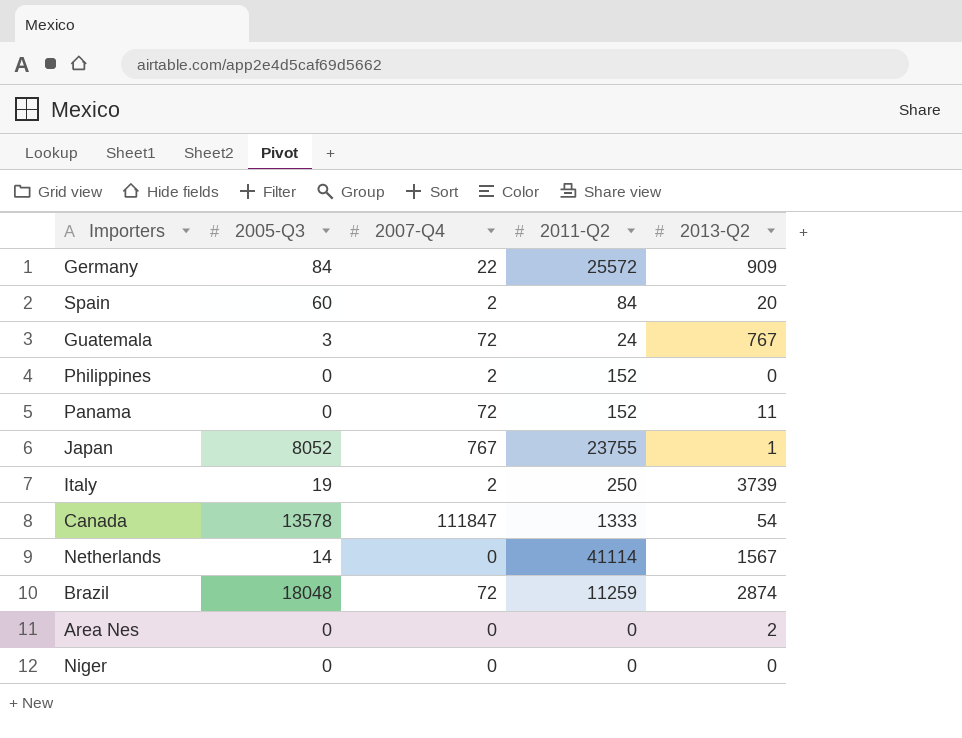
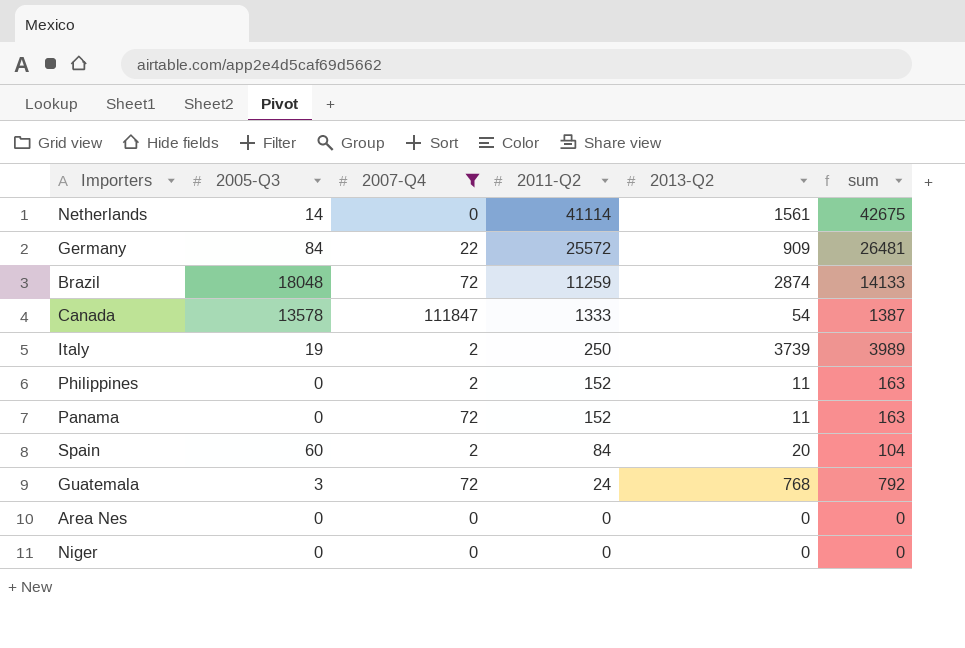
filter: none -> 2007-Q4 != 767
row order: none -> 2011-Q2 descending
column sum | formula: none -> [2011-Q2] + [2013-Q2]
Netherlands | 2013-Q2: 1567 -> 1561
Philippines | 2013-Q2: 0 -> 11
Guatemala | 2013-Q2: 767 -> 768
Area Nes | 2013-Q2: 2 -> 0

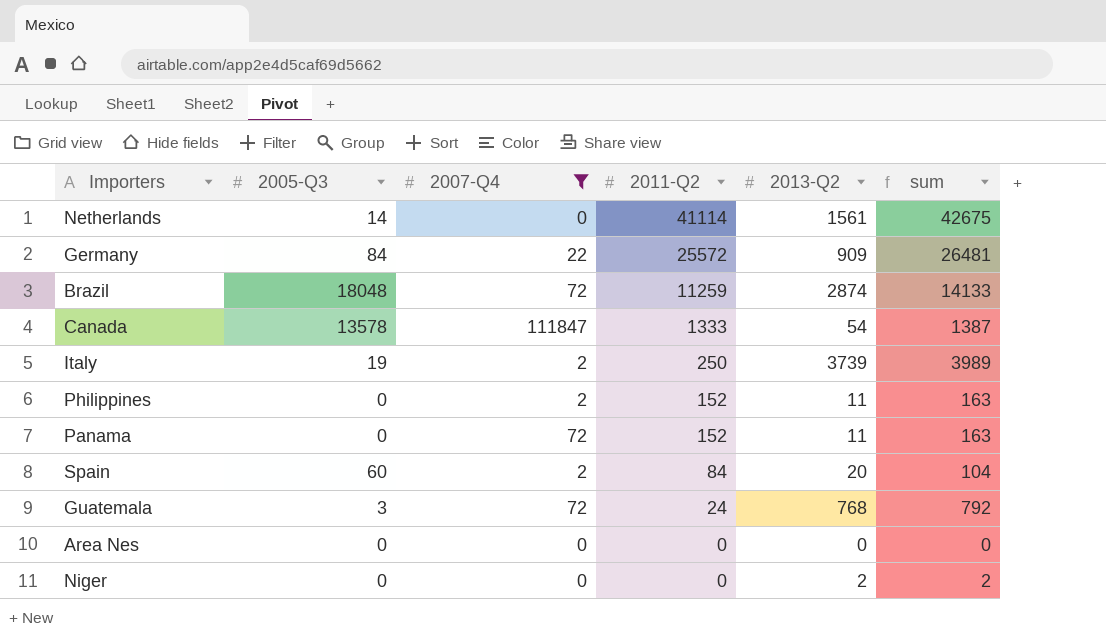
Niger | 2013-Q2: 0 -> 2
Niger | sum: 0 -> 2

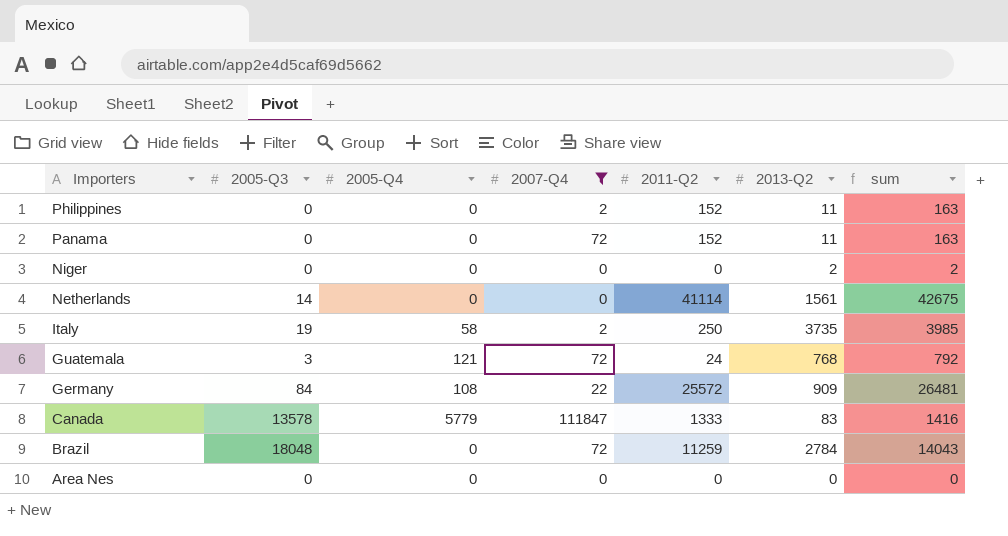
row order: 2011-Q2 descending -> Importers descending
column 2005-Q4 | position: none -> 3
row Spain: 60 | 2 | 84 | 20 | 104 -> none
Italy | 2013-Q2: 3739 -> 3735
Italy | sum: 3989 -> 3985
Canada | 2013-Q2: 54 -> 83
Canada | sum: 1387 -> 1416
Brazil | 2013-Q2: 2874 -> 2784
Brazil | sum: 14133 -> 14043

